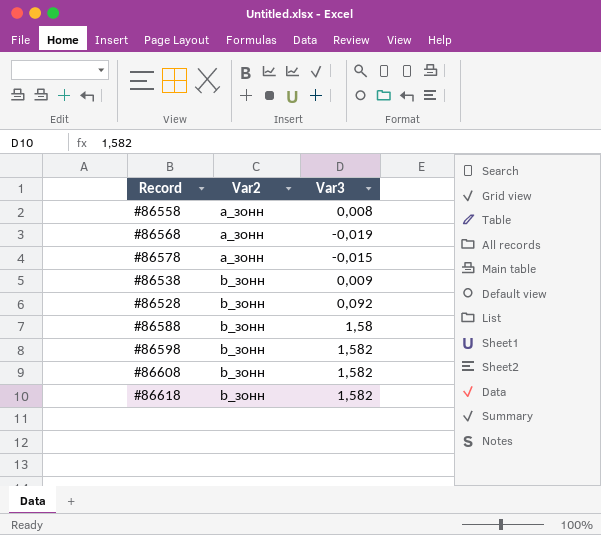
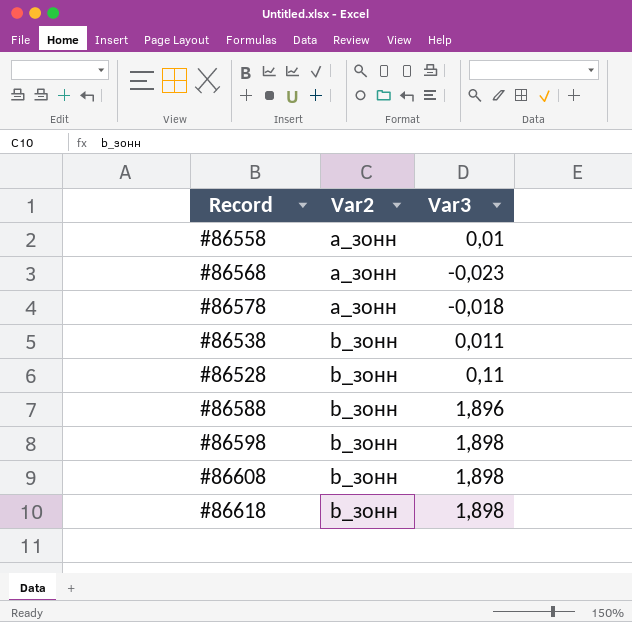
#86558 | Var3: 0,008 -> 0,01
#86568 | Var3: -0,019 -> -0,023
#86578 | Var3: -0,015 -> -0,018
#86538 | Var3: 0,009 -> 0,011
#86528 | Var3: 0,092 -> 0,11
#86588 | Var3: 1,58 -> 1,896
#86598 | Var3: 1,582 -> 1,898
#86608 | Var3: 1,582 -> 1,898
#86618 | Var3: 1,582 -> 1,898

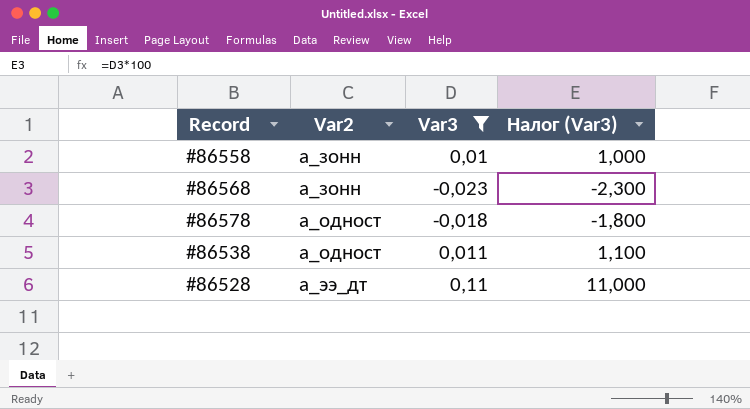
filter: none -> Var3 <= 0,11
column Налог (Var3) | formula: none -> [Var3] * 100
#86578 | Var2: a_зонн -> a_одност
#86538 | Var2: b_зонн -> a_одност
#86528 | Var2: b_зонн -> a_ээ_дт

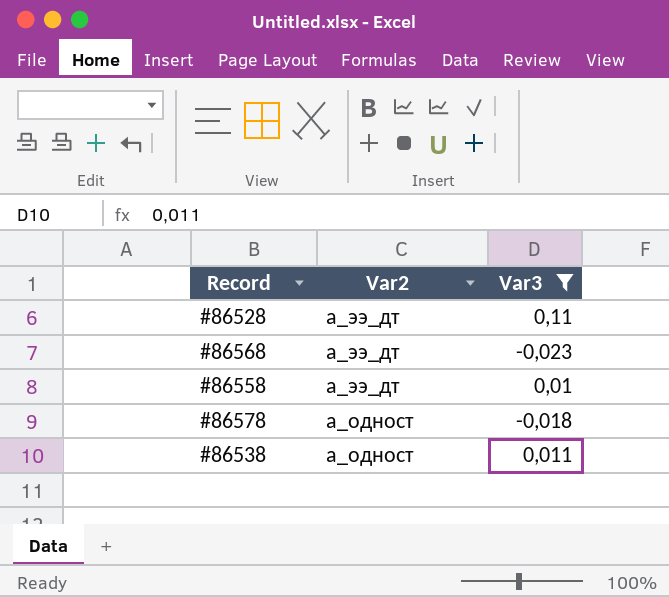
row order: Var2 ascending -> Var2 descending
column Налог (Var3) | formula: [Var3] * 100 -> none
#86568 | Var2: a_зонн -> a_ээ_дт
#86558 | Var2: a_зонн -> a_ээ_дт

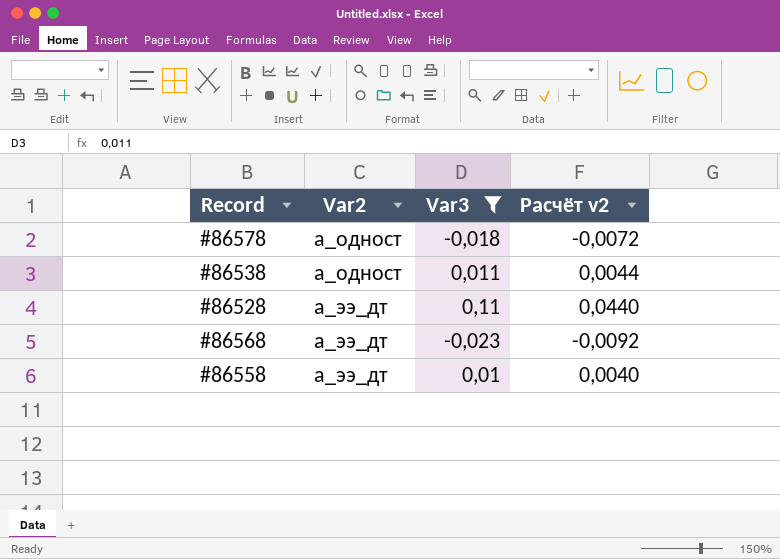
row order: Var2 descending -> Var2 ascending
column Расчёт v2 | formula: none -> [Var3] * 0,4

